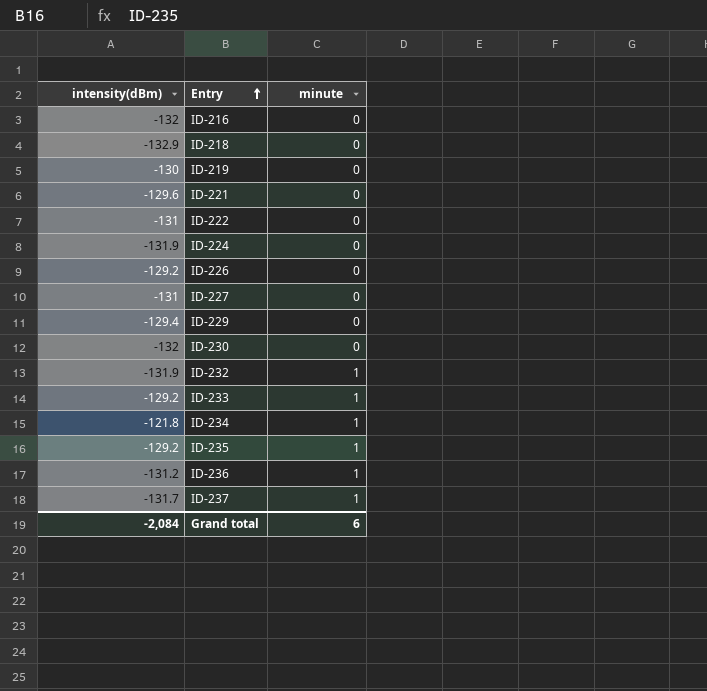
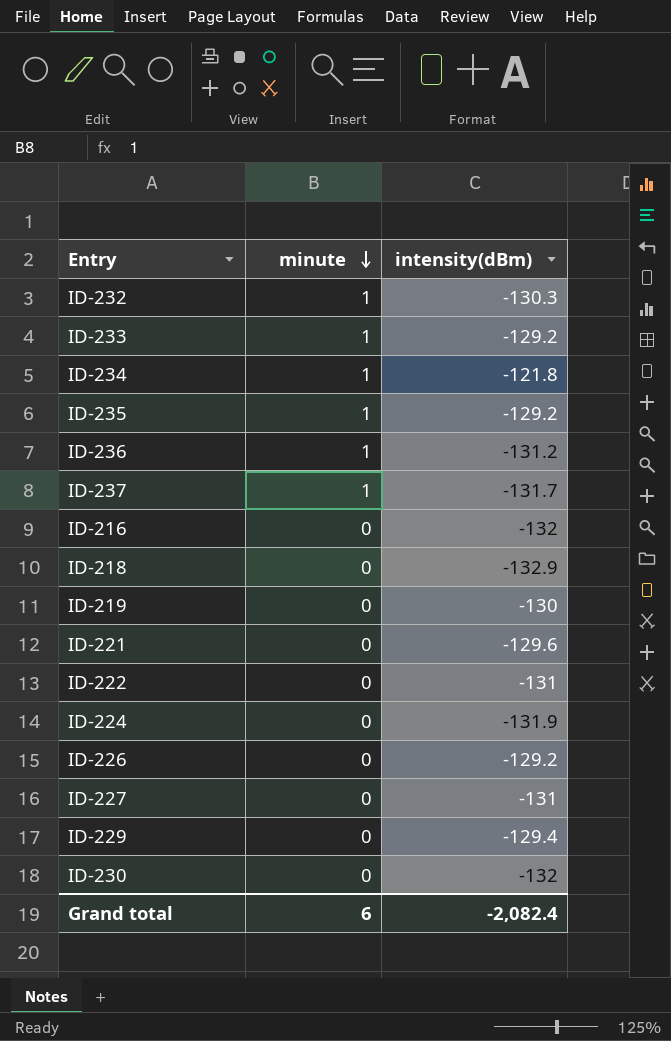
row order: Entry ascending -> minute descending
column intensity(dBm) | position: 1 -> 3
ID-232 | intensity(dBm): -131.9 -> -130.3
Grand total | intensity(dBm): -2,084 -> -2,082.4

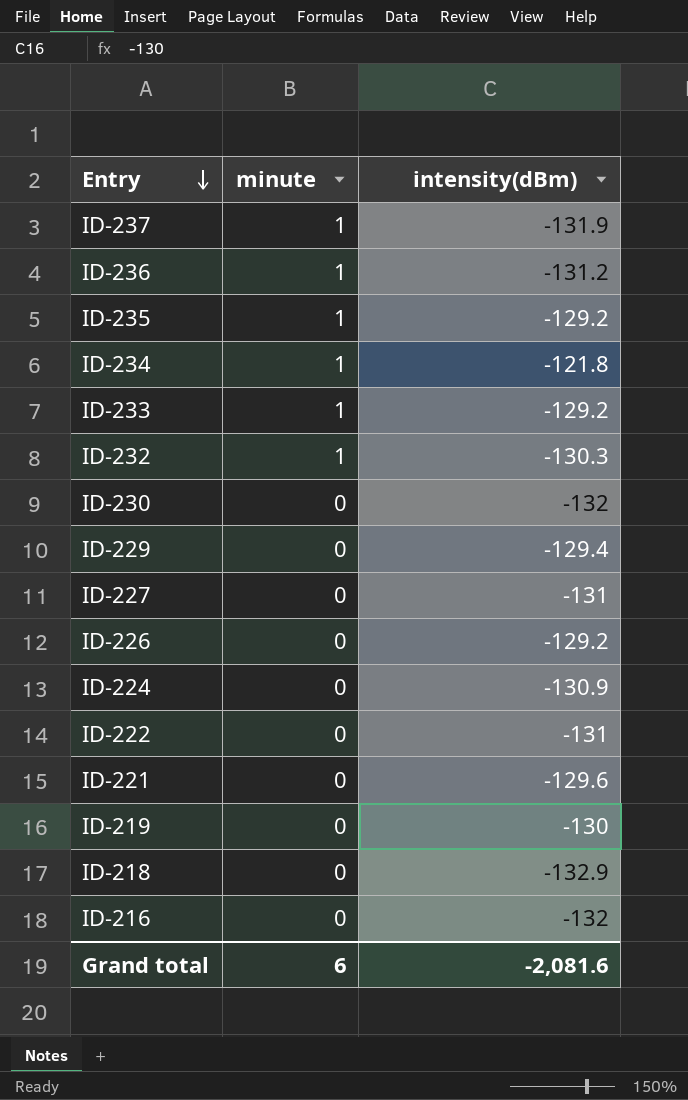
row order: minute descending -> Entry descending
ID-237 | intensity(dBm): -131.7 -> -131.9
ID-224 | intensity(dBm): -131.9 -> -130.9
Grand total | intensity(dBm): -2,082.4 -> -2,081.6

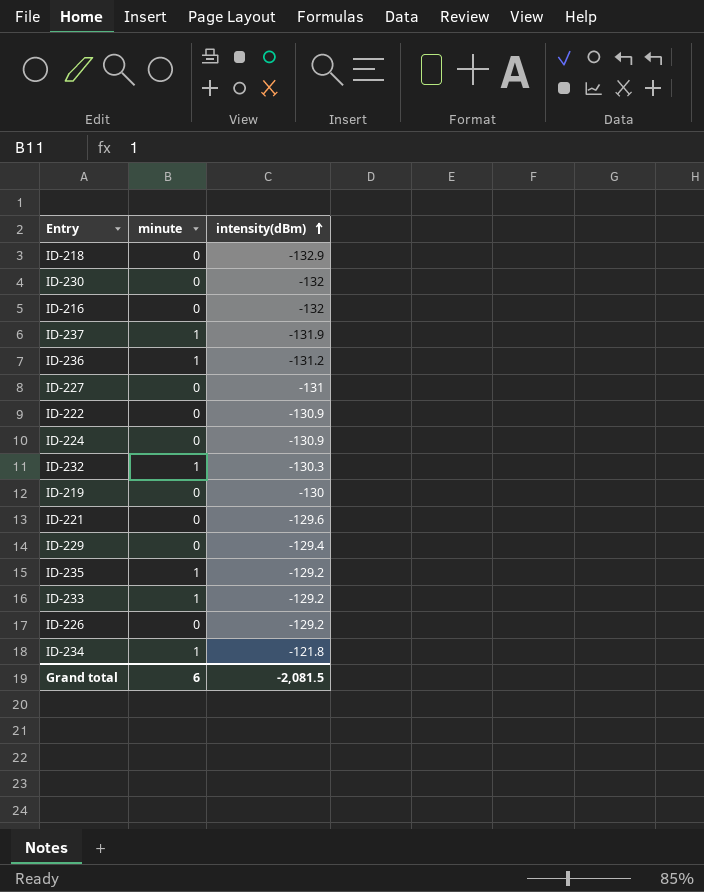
row order: Entry descending -> intensity(dBm) ascending
ID-222 | intensity(dBm): -131 -> -130.9
Grand total | intensity(dBm): -2,081.6 -> -2,081.5

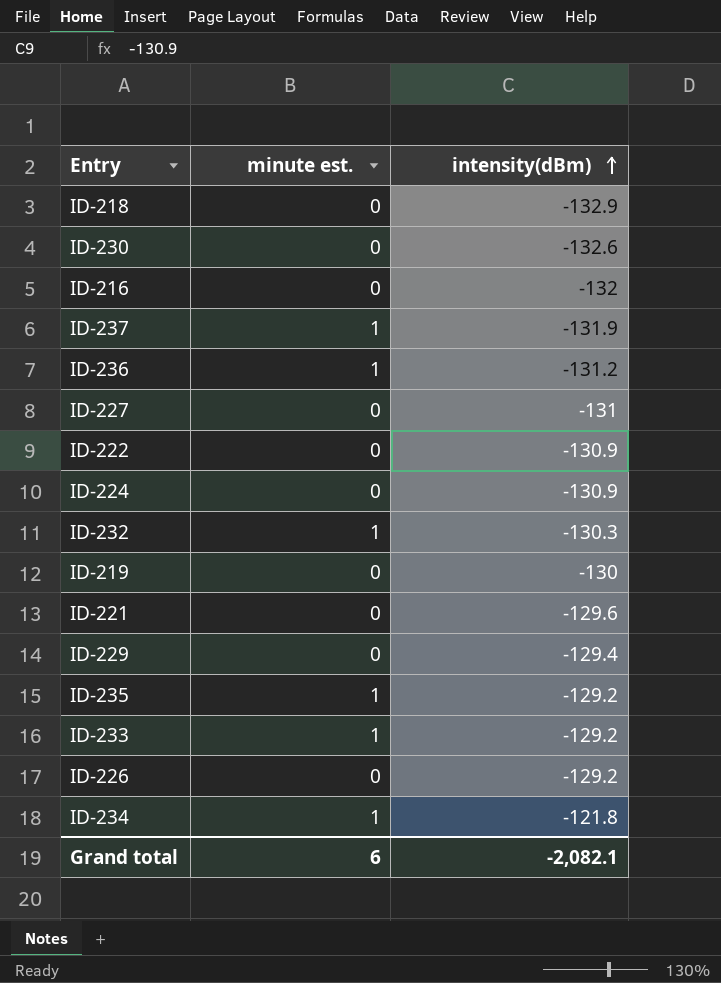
column name: minute -> minute est.
ID-230 | intensity(dBm): -132 -> -132.6
Grand total | intensity(dBm): -2,081.5 -> -2,082.1

